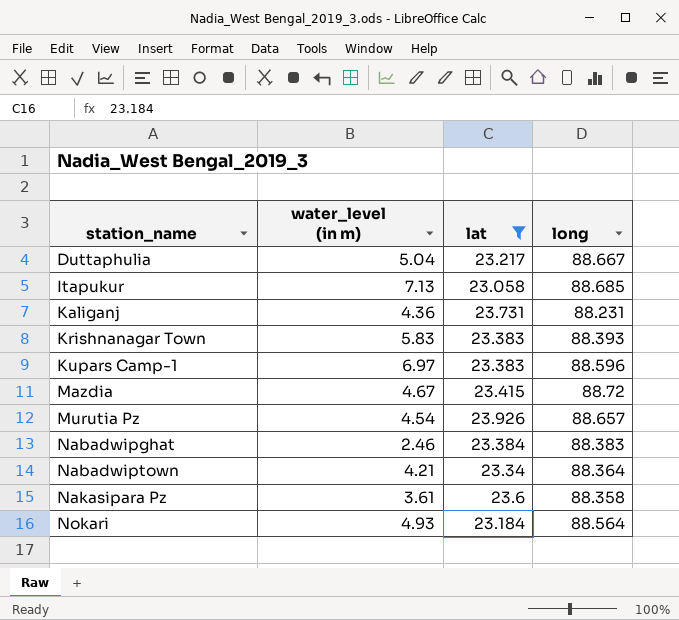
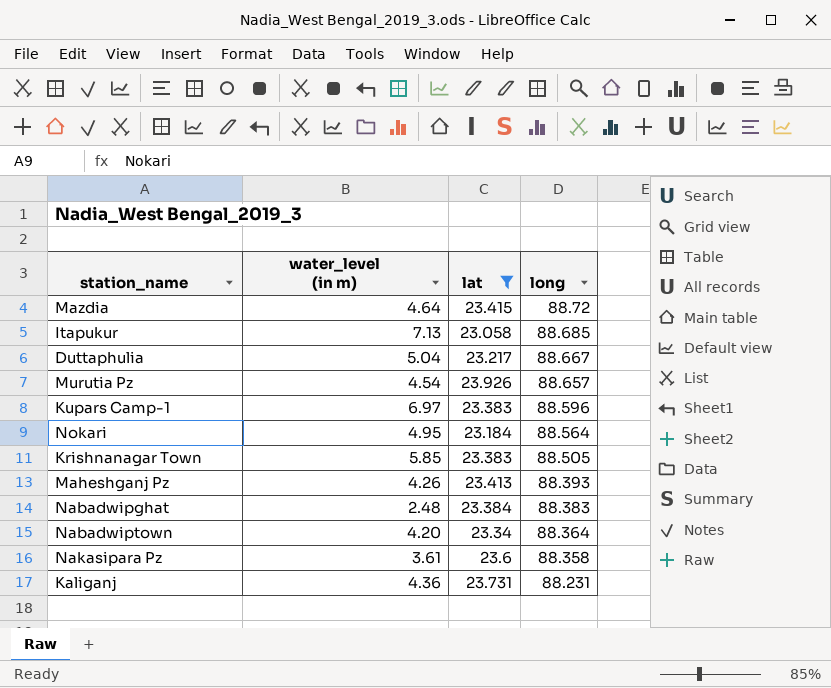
row order: station_name ascending -> long descending
Mazdia | water_level (in m): 4.67 -> 4.64
Nokari | water_level (in m): 4.93 -> 4.95
Krishnanagar Town | water_level (in m): 5.83 -> 5.85
Krishnanagar Town | long: 88.393 -> 88.505
row Maheshganj Pz: none -> 4.26 | 23.413 | 88.393
Nabadwipghat | water_level (in m): 2.46 -> 2.48
Nabadwiptown | water_level (in m): 4.21 -> 4.20

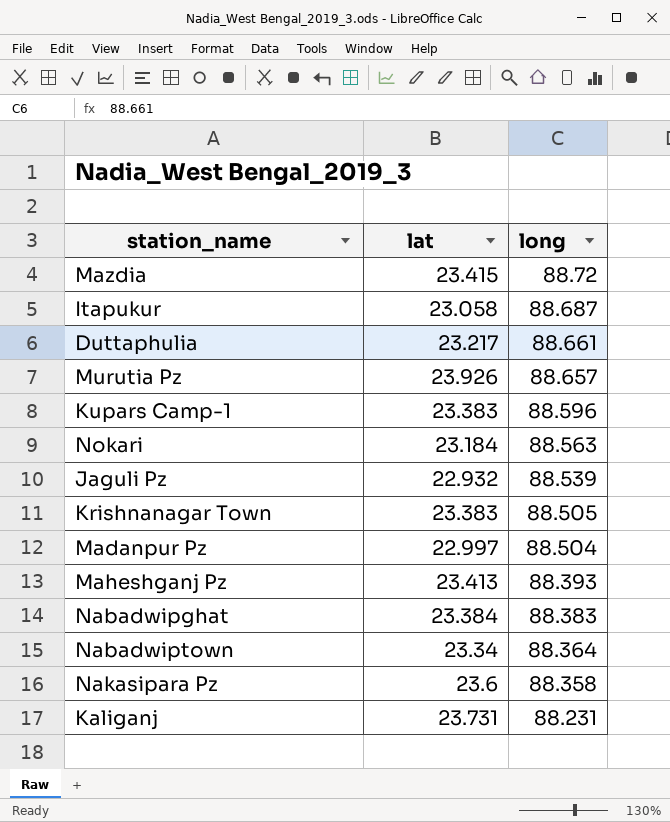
filter: lat >= 23.058 -> none
column water_level (in m) | position: 2 -> none
Itapukur | long: 88.685 -> 88.687
Duttaphulia | long: 88.667 -> 88.661
Nokari | long: 88.564 -> 88.563

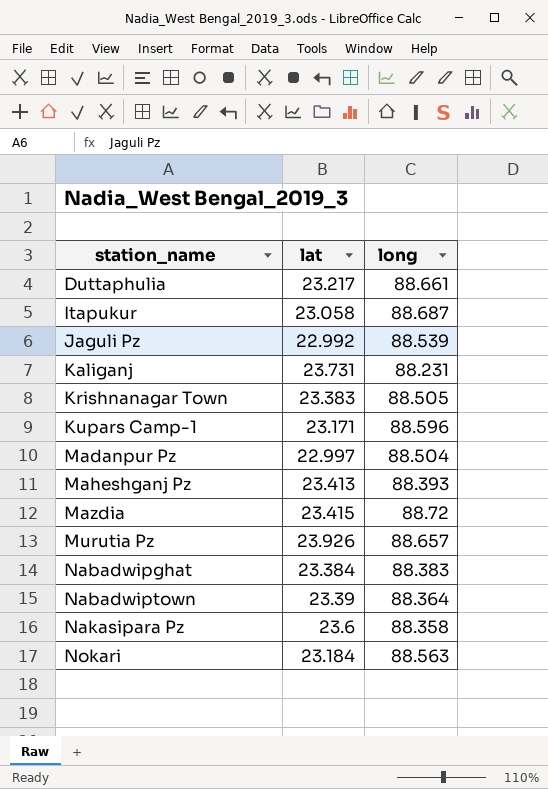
row order: long descending -> station_name ascending
Jaguli Pz | lat: 22.932 -> 22.992
Kupars Camp-1 | lat: 23.383 -> 23.171
Nabadwiptown | lat: 23.34 -> 23.39

